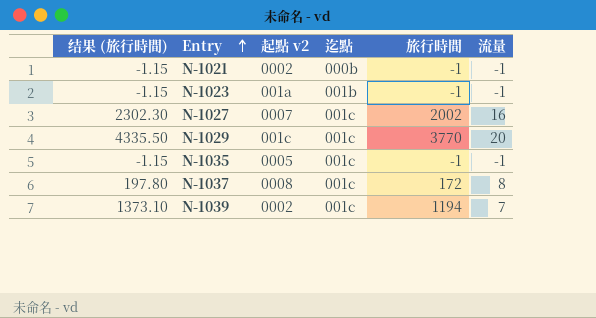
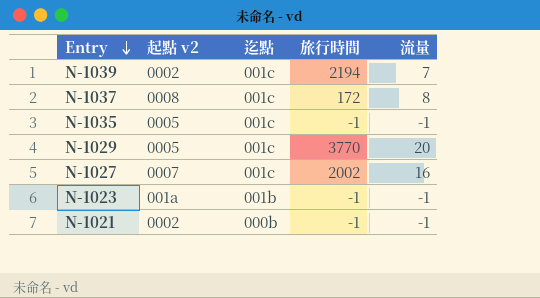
row order: Entry ascending -> Entry descending
column 结果 (旅行時間) | formula: [旅行時間] * 1.15 -> none
N-1039 | 旅行時間: 1194 -> 2194
N-1029 | 起點 v2: 001c -> 0005

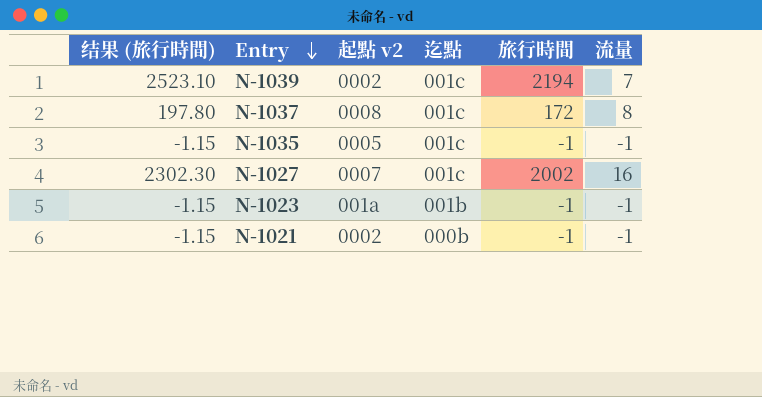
column 结果 (旅行時間) | formula: none -> [旅行時間] * 1.15
row N-1029: 0005 | 001c | 3770 | 20 -> none

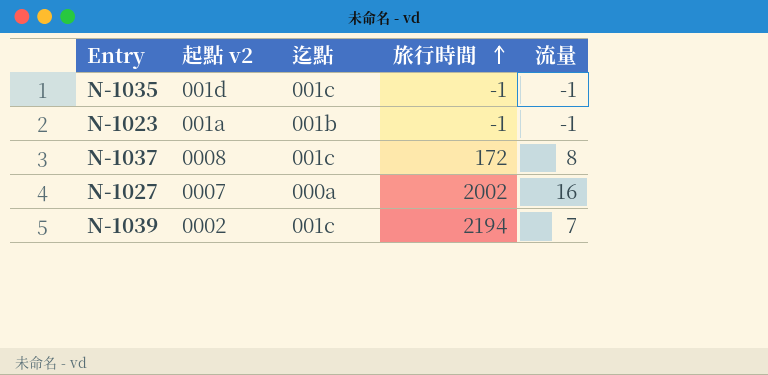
row order: Entry descending -> 旅行時間 ascending
column 结果 (旅行時間) | formula: [旅行時間] * 1.15 -> none
row N-1021: -1.15 | 0002 | 000b | -1 | -1 -> none
N-1035 | 起點 v2: 0005 -> 001d
N-1027 | 迄點: 001c -> 000a

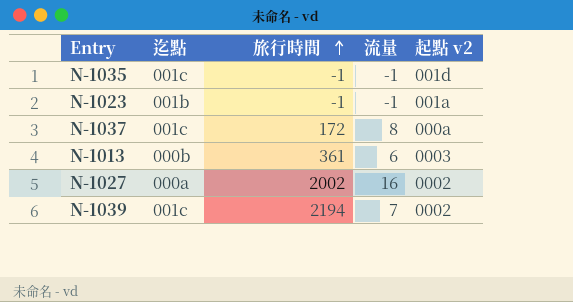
column 起點 v2 | position: 2 -> 5
N-1037 | 起點 v2: 0008 -> 000a
row N-1013: none -> 000b | 361 | 6 | 0003
N-1027 | 起點 v2: 0007 -> 0002

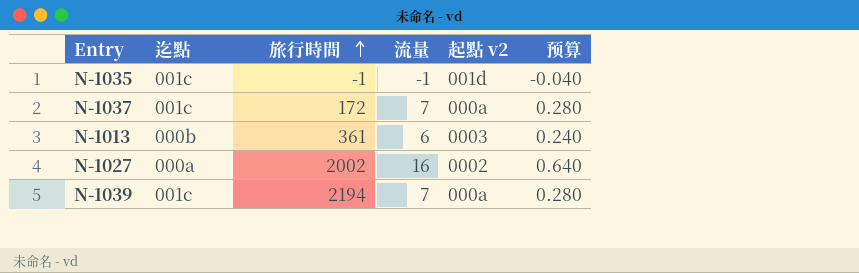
column 预算 | formula: none -> [流量] * 0.04
row N-1023: 001b | -1 | -1 | 001a -> none
N-1037 | 流量: 8 -> 7
N-1039 | 起點 v2: 0002 -> 000a

